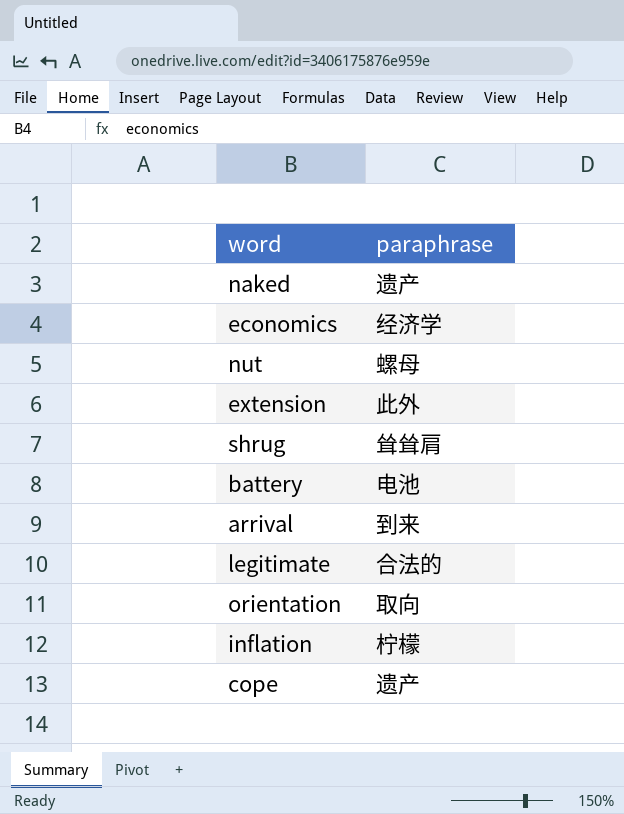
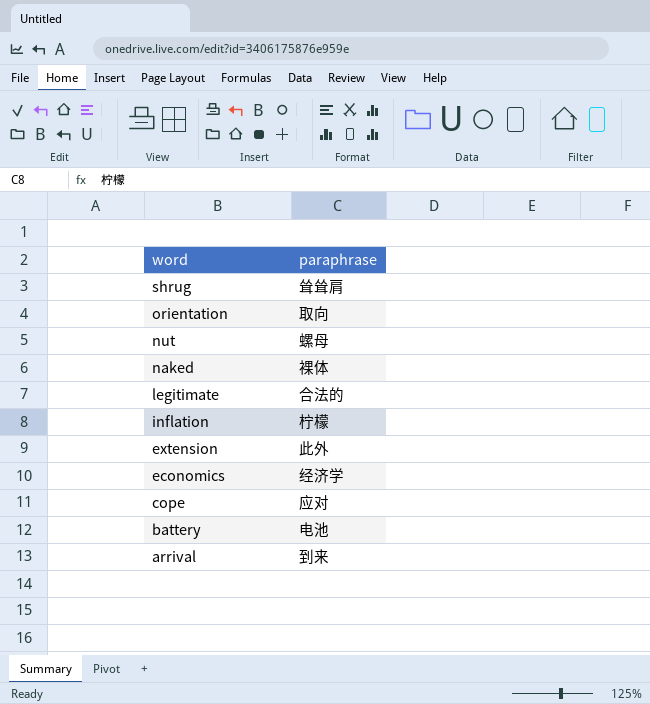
row order: none -> word descending
naked | paraphrase: 遗产 -> 裸体
cope | paraphrase: 遗产 -> 应对

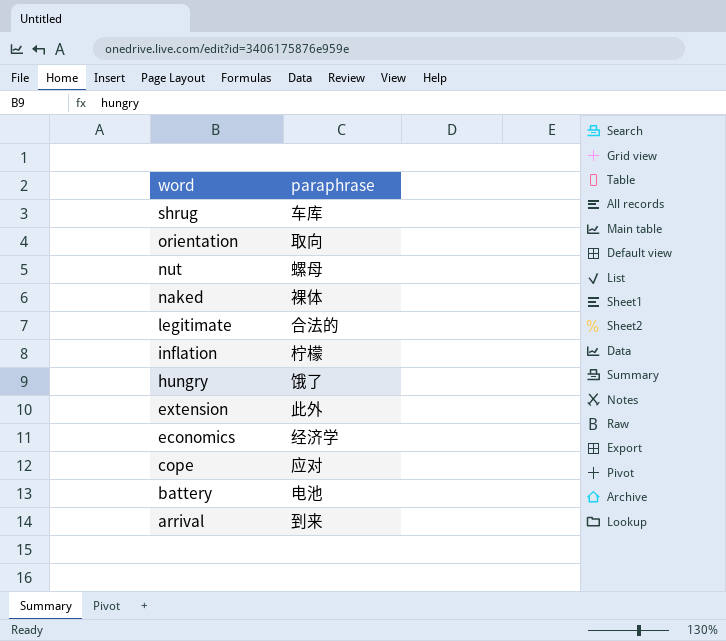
shrug | paraphrase: 耸耸肩 -> 车库
row hungry: none -> 饿了

